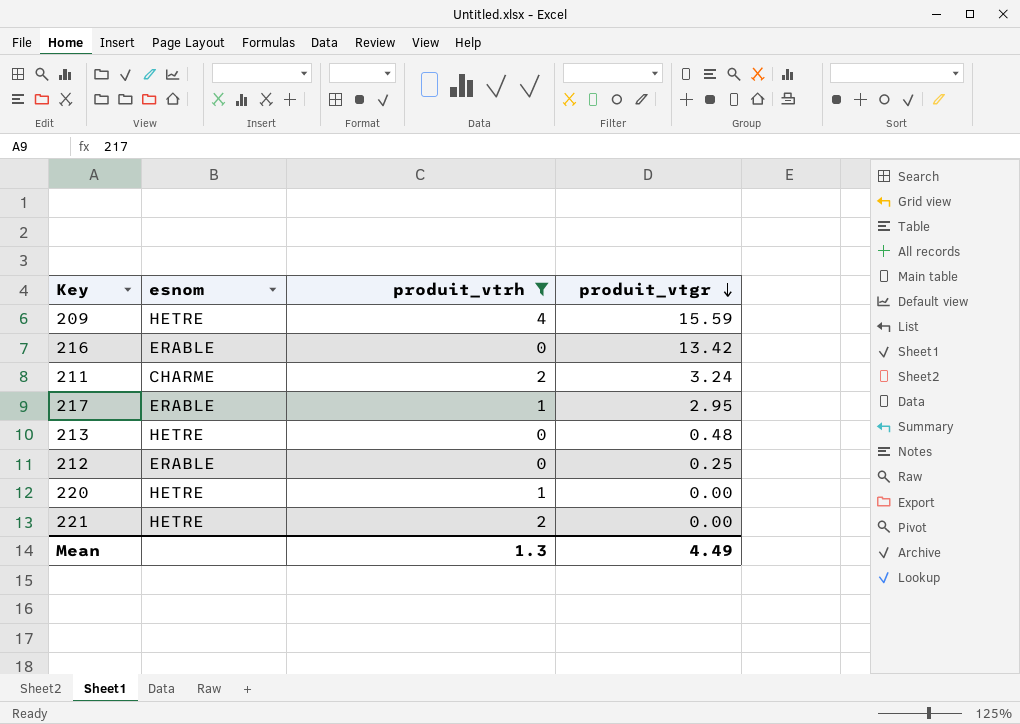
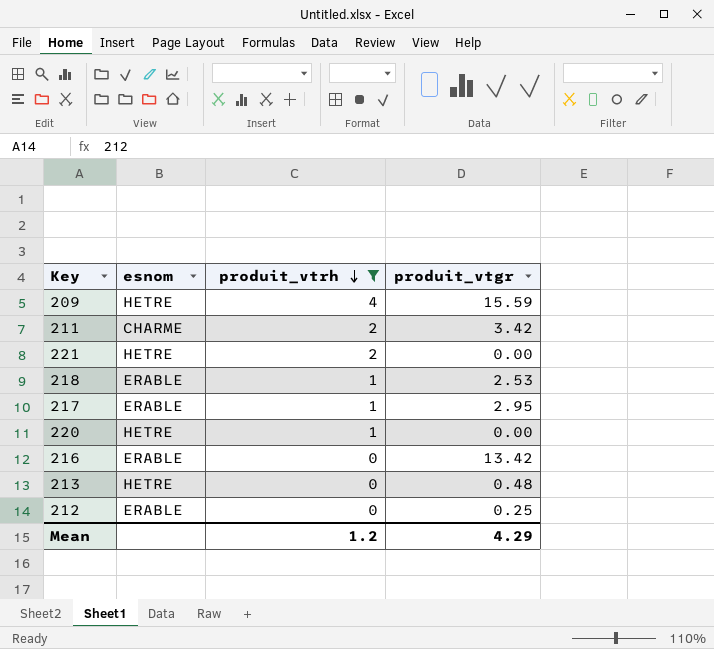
row order: produit_vtgr descending -> produit_vtrh descending
211 | produit_vtgr: 3.24 -> 3.42
row 218: none -> ERABLE | 1 | 2.53
Mean | produit_vtrh: 1.3 -> 1.2
Mean | produit_vtgr: 4.49 -> 4.29

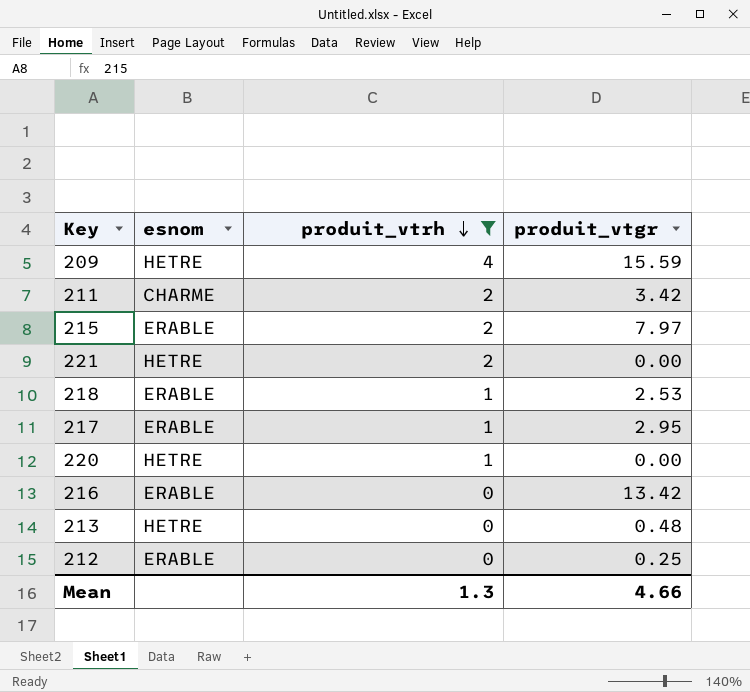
row 215: none -> ERABLE | 2 | 7.97
Mean | produit_vtrh: 1.2 -> 1.3
Mean | produit_vtgr: 4.29 -> 4.66

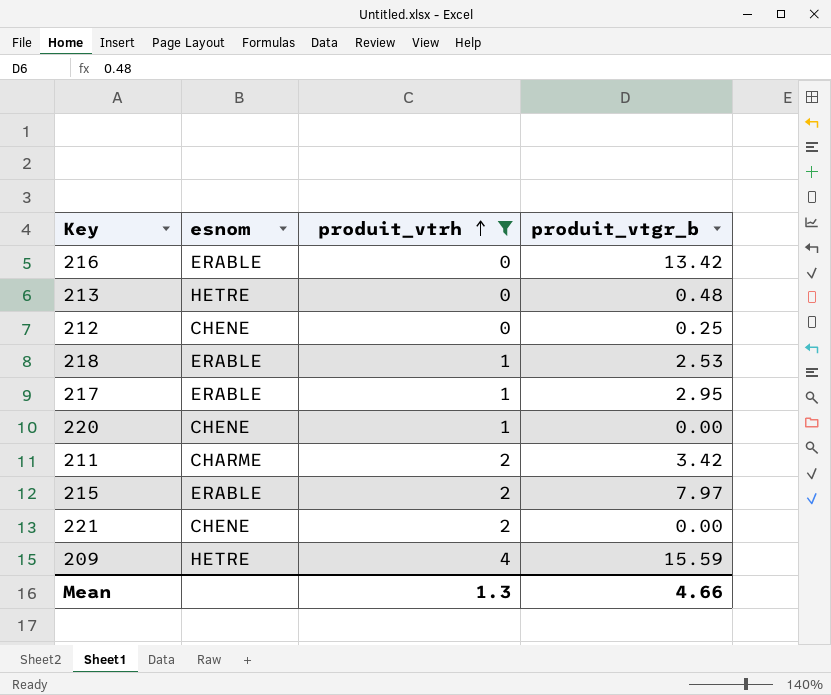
row order: produit_vtrh descending -> produit_vtrh ascending
column name: produit_vtgr -> produit_vtgr_b
212 | esnom: ERABLE -> CHENE
220 | esnom: HETRE -> CHENE
221 | esnom: HETRE -> CHENE

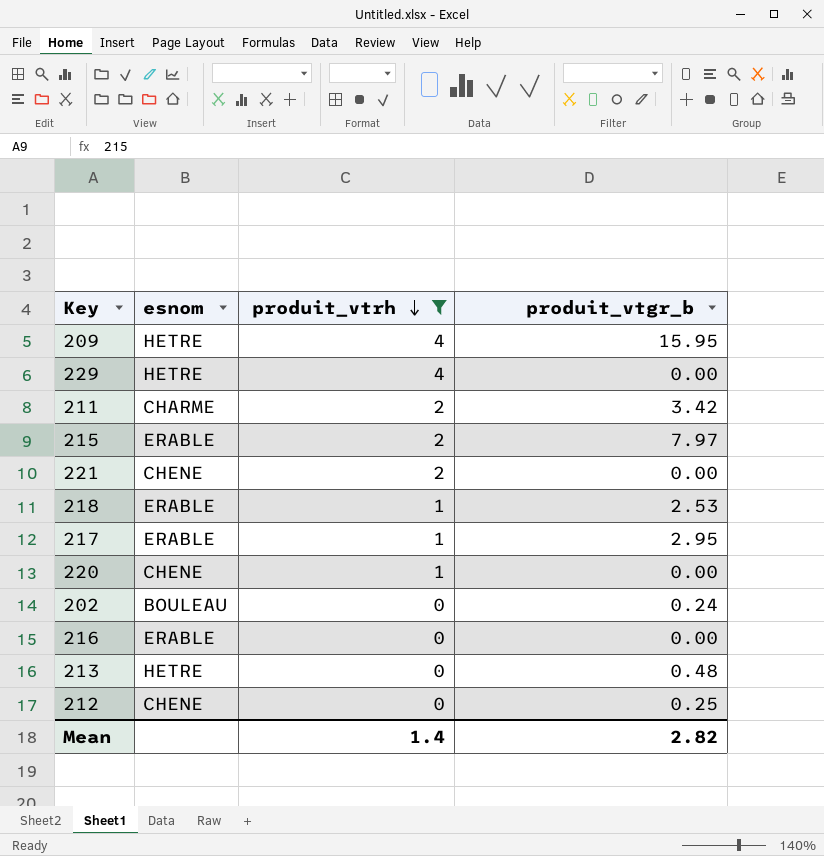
row order: produit_vtrh ascending -> produit_vtrh descending
209 | produit_vtgr_b: 15.59 -> 15.95
row 229: none -> HETRE | 4 | 0.00
row 202: none -> BOULEAU | 0 | 0.24
216 | produit_vtgr_b: 13.42 -> 0.00
Mean | produit_vtrh: 1.3 -> 1.4
Mean | produit_vtgr_b: 4.66 -> 2.82

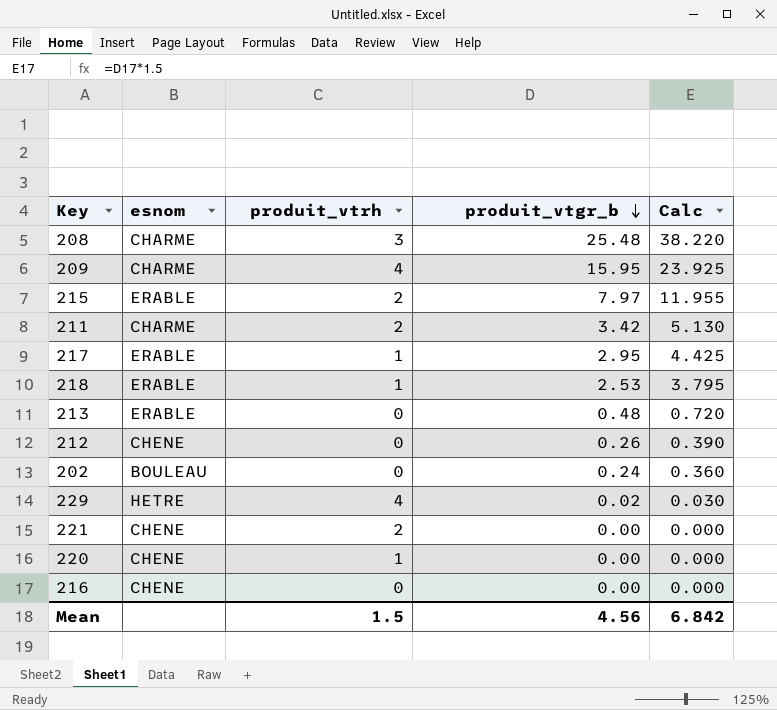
filter: produit_vtrh != 3 -> none
row order: produit_vtrh descending -> produit_vtgr_b descending
column Calc | formula: none -> [produit_vtgr_b] * 1.5
209 | esnom: HETRE -> CHARME
213 | esnom: HETRE -> ERABLE
212 | produit_vtgr_b: 0.25 -> 0.26
229 | produit_vtgr_b: 0.00 -> 0.02
216 | esnom: ERABLE -> CHENE
Mean | produit_vtrh: 1.4 -> 1.5
Mean | produit_vtgr_b: 2.82 -> 4.56

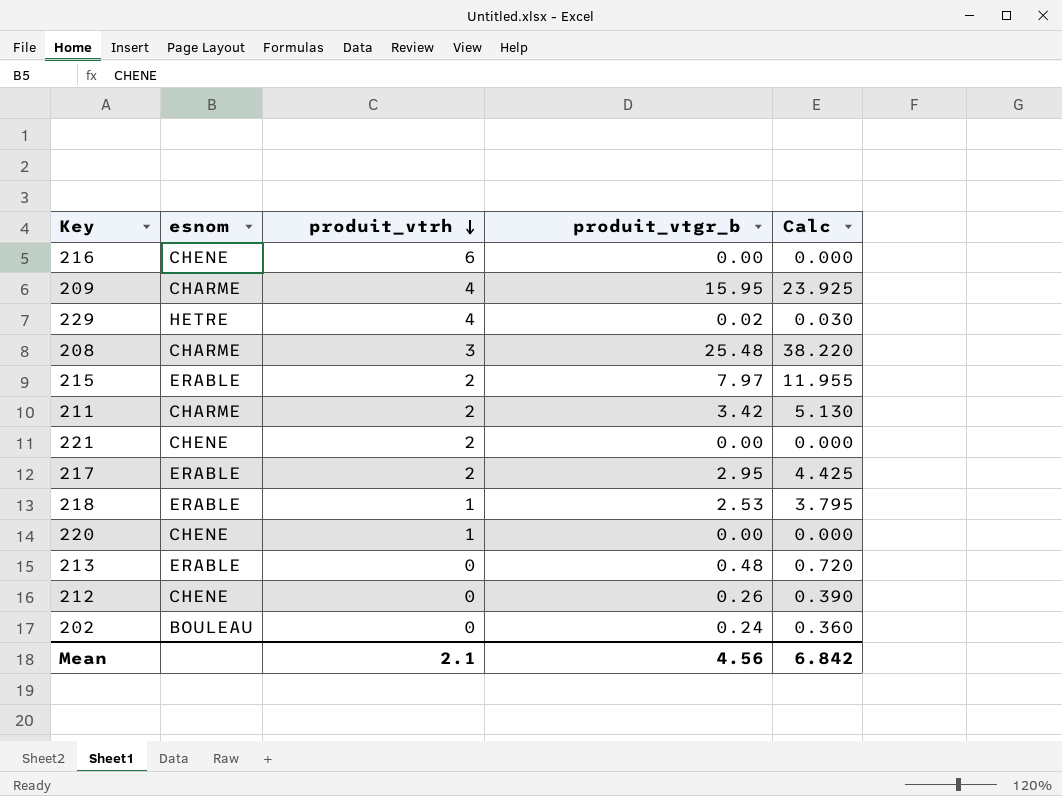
row order: produit_vtgr_b descending -> produit_vtrh descending
216 | produit_vtrh: 0 -> 6
217 | produit_vtrh: 1 -> 2
Mean | produit_vtrh: 1.5 -> 2.1

